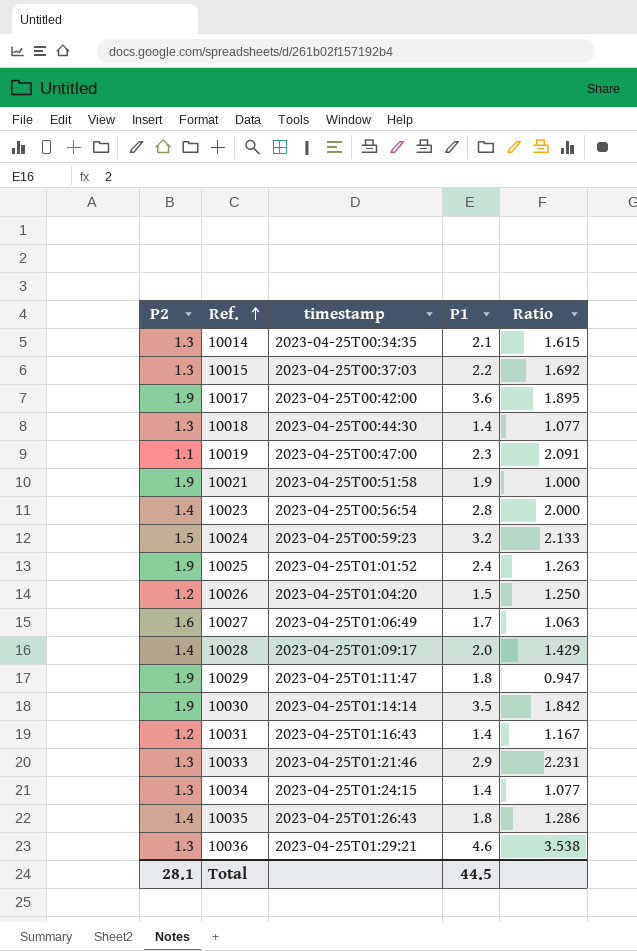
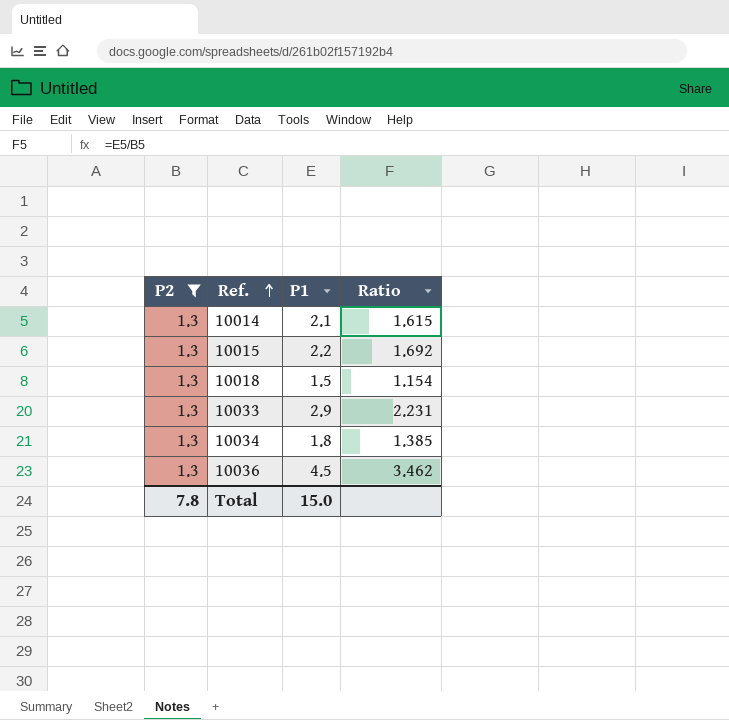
filter: none -> P2 = 1.3
column timestamp | position: 3 -> none
10018 | P1: 1.4 -> 1.5
10018 | Ratio: 1.077 -> 1.154
10034 | P1: 1.4 -> 1.8
10034 | Ratio: 1.077 -> 1.385
10036 | P1: 4.6 -> 4.5
10036 | Ratio: 3.538 -> 3.462
Total | P2: 28.1 -> 7.8
Total | P1: 44.5 -> 15.0

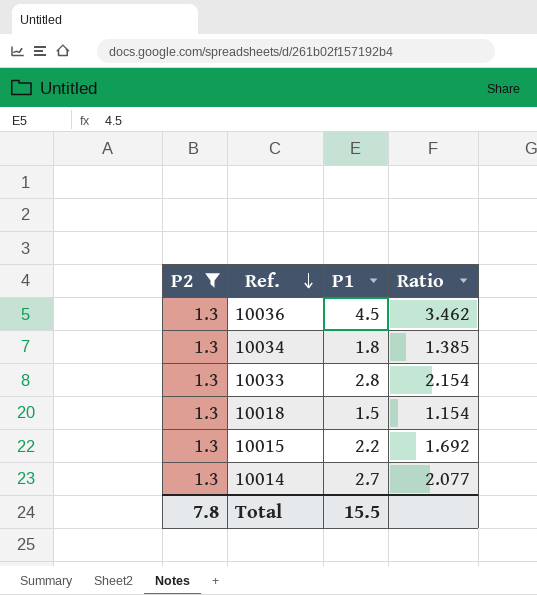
row order: Ref. ascending -> Ref. descending
10033 | P1: 2.9 -> 2.8
10033 | Ratio: 2.231 -> 2.154
10014 | P1: 2.1 -> 2.7
10014 | Ratio: 1.615 -> 2.077
Total | P1: 15.0 -> 15.5

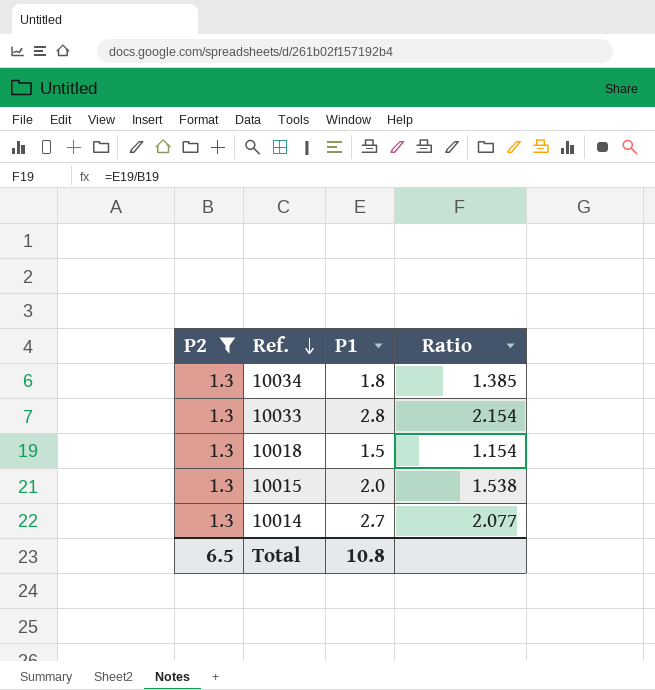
row 10036: 1.3 | 4.5 | 3.462 -> none
10015 | P1: 2.2 -> 2.0
10015 | Ratio: 1.692 -> 1.538
Total | P2: 7.8 -> 6.5
Total | P1: 15.5 -> 10.8

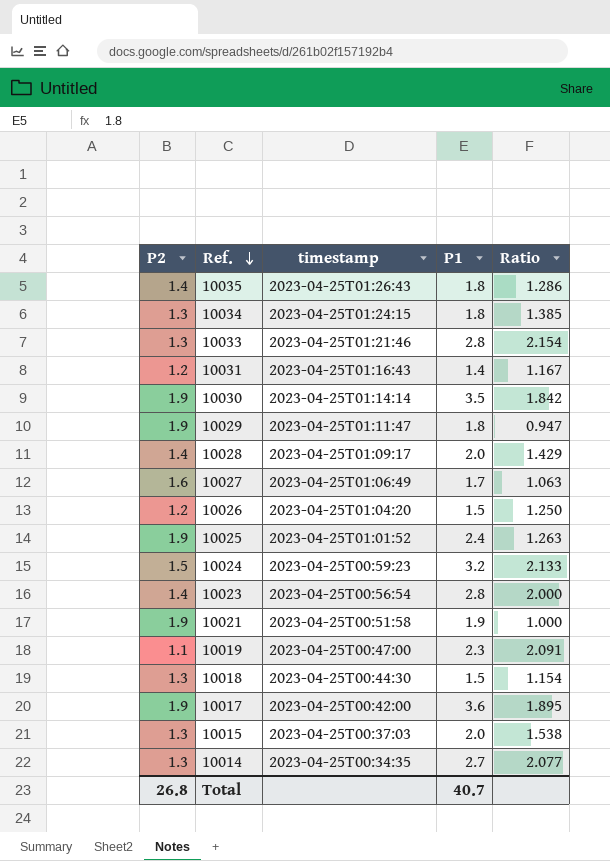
filter: P2 = 1.3 -> none
column timestamp | position: none -> 3
Total | P2: 6.5 -> 26.8
Total | P1: 10.8 -> 40.7

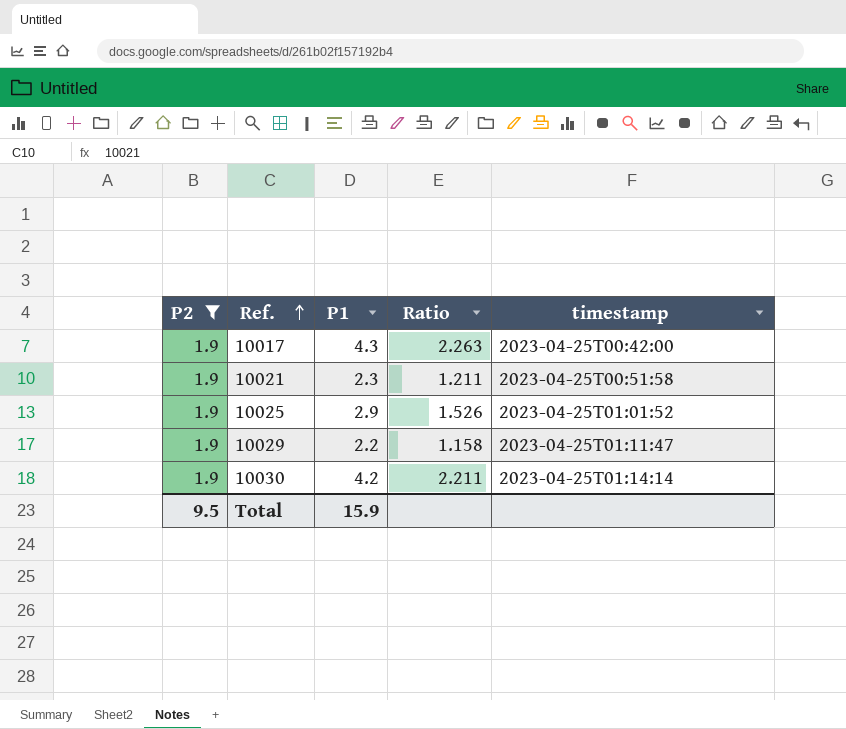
filter: none -> P2 = 1.9
row order: Ref. descending -> Ref. ascending
column timestamp | position: 3 -> 5
10017 | P1: 3.6 -> 4.3
10017 | Ratio: 1.895 -> 2.263
10021 | P1: 1.9 -> 2.3
10021 | Ratio: 1.000 -> 1.211
10025 | P1: 2.4 -> 2.9
10025 | Ratio: 1.263 -> 1.526
10029 | P1: 1.8 -> 2.2
10029 | Ratio: 0.947 -> 1.158
10030 | P1: 3.5 -> 4.2
10030 | Ratio: 1.842 -> 2.211
Total | P2: 26.8 -> 9.5
Total | P1: 40.7 -> 15.9

